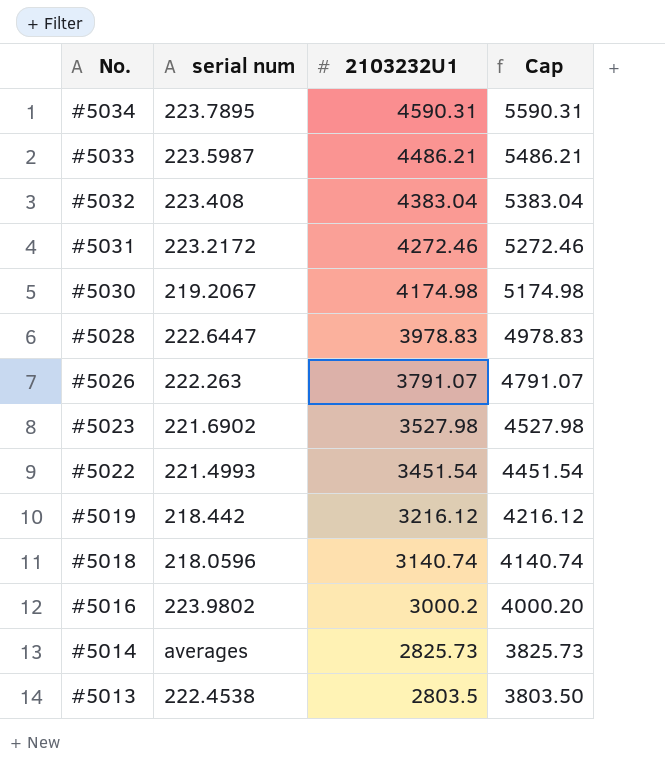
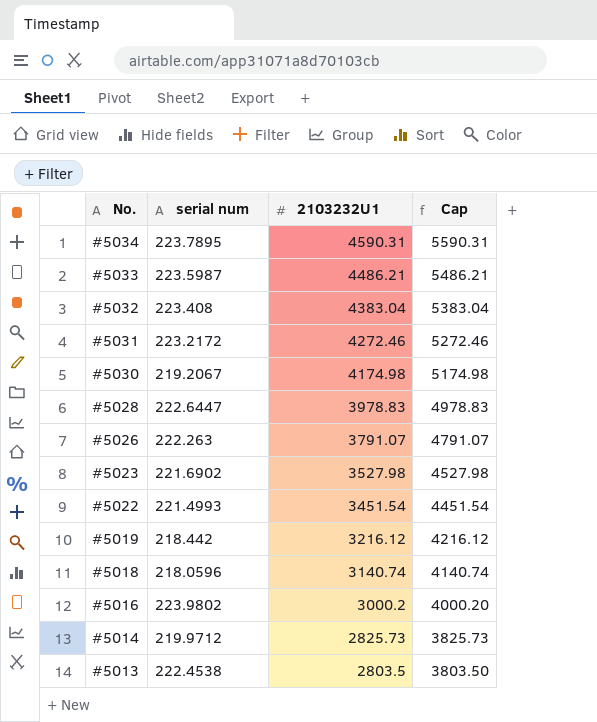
#5014 | serial num: averages -> 219.9712

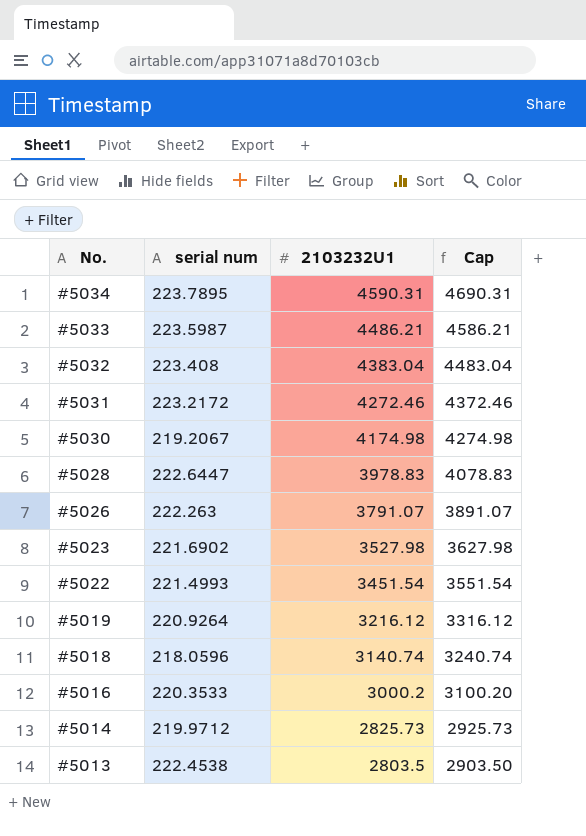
column Cap | formula: [2103232U1] + 1000 -> [2103232U1] + 100
#5019 | serial num: 218.442 -> 220.9264
#5016 | serial num: 223.9802 -> 220.3533

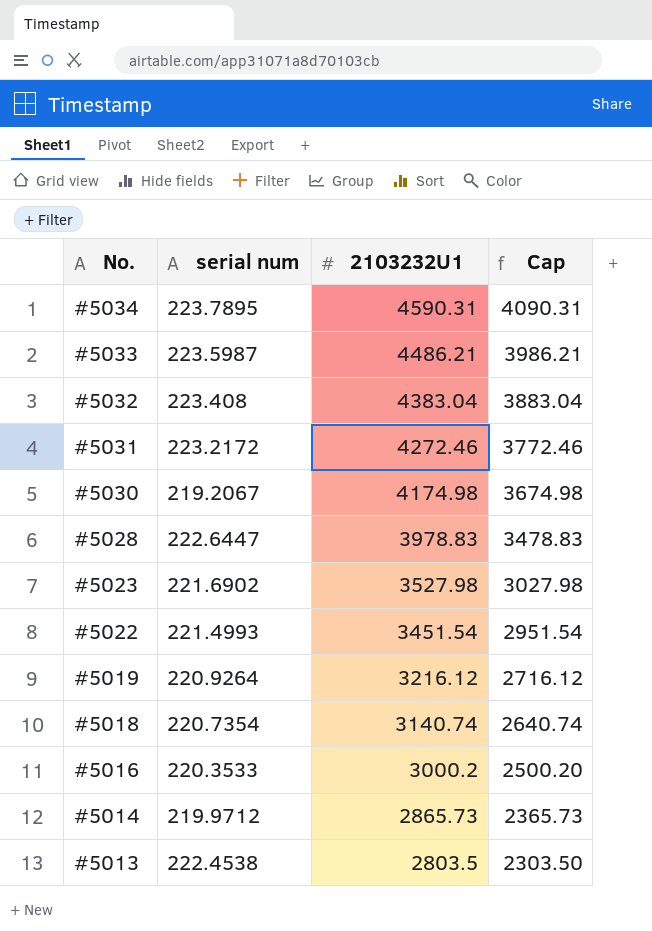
column Cap | formula: [2103232U1] + 100 -> [2103232U1] - 500
row #5026: 222.263 | 3791.07 | 3891.07 -> none
#5018 | serial num: 218.0596 -> 220.7354
#5014 | 2103232U1: 2825.73 -> 2865.73

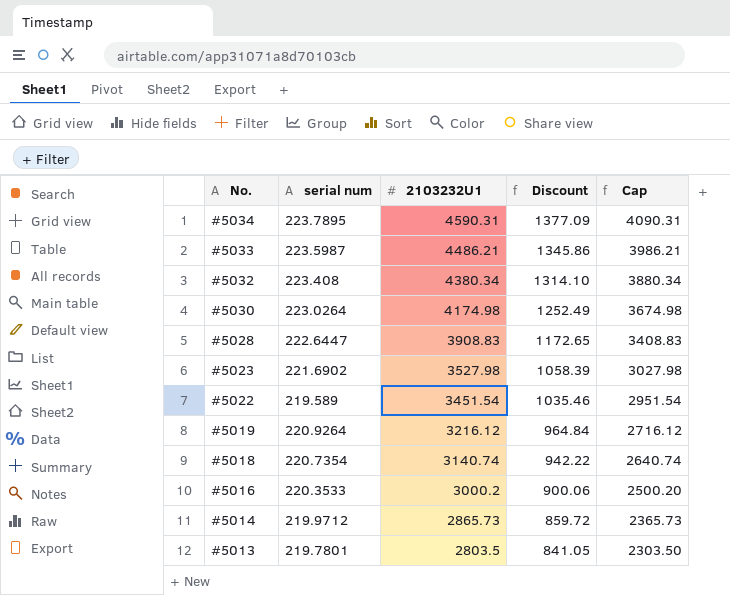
column Discount | formula: none -> [2103232U1] * 0.3
row #5031: 223.2172 | 4272.46 | 3772.46 -> none
#5032 | 2103232U1: 4383.04 -> 4380.34
#5032 | Cap: 3883.04 -> 3880.34
#5030 | serial num: 219.2067 -> 223.0264
#5028 | 2103232U1: 3978.83 -> 3908.83
#5028 | Cap: 3478.83 -> 3408.83
#5022 | serial num: 221.4993 -> 219.589
#5013 | serial num: 222.4538 -> 219.7801

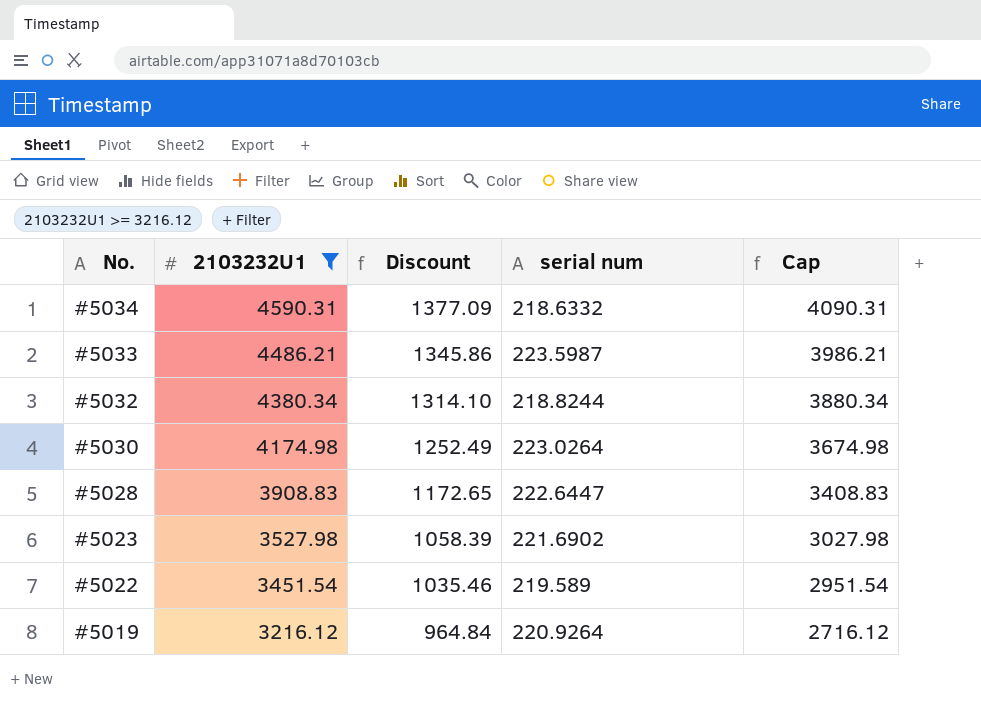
filter: none -> 2103232U1 >= 3216.12
column serial num | position: 2 -> 4
#5034 | serial num: 223.7895 -> 218.6332
#5032 | serial num: 223.408 -> 218.8244

